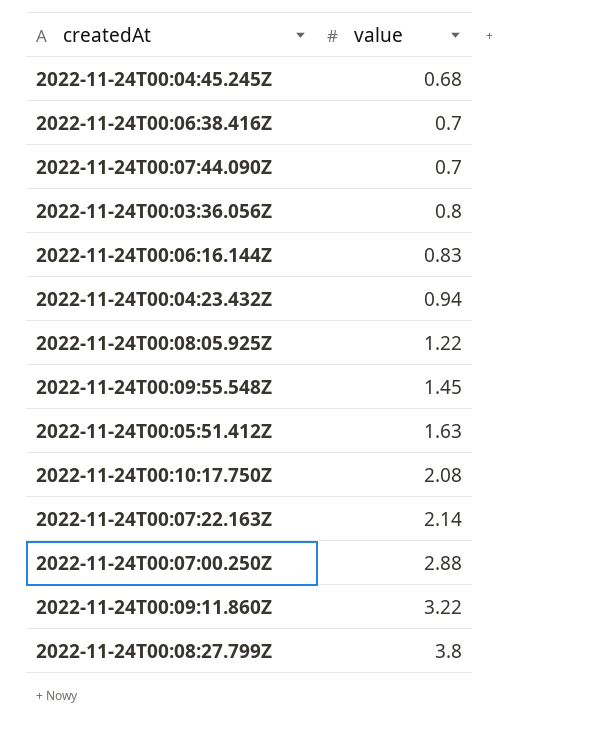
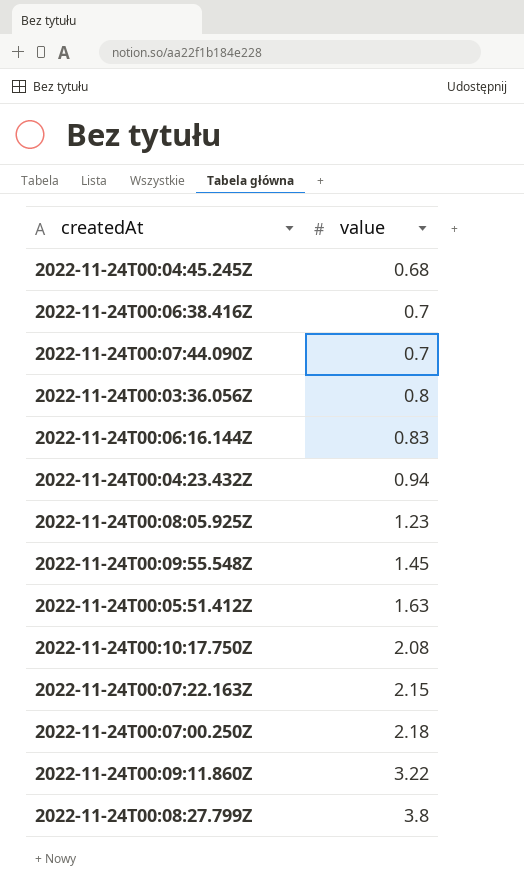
2022-11-24T00:08:05.925Z | value: 1.22 -> 1.23
2022-11-24T00:07:22.163Z | value: 2.14 -> 2.15
2022-11-24T00:07:00.250Z | value: 2.88 -> 2.18

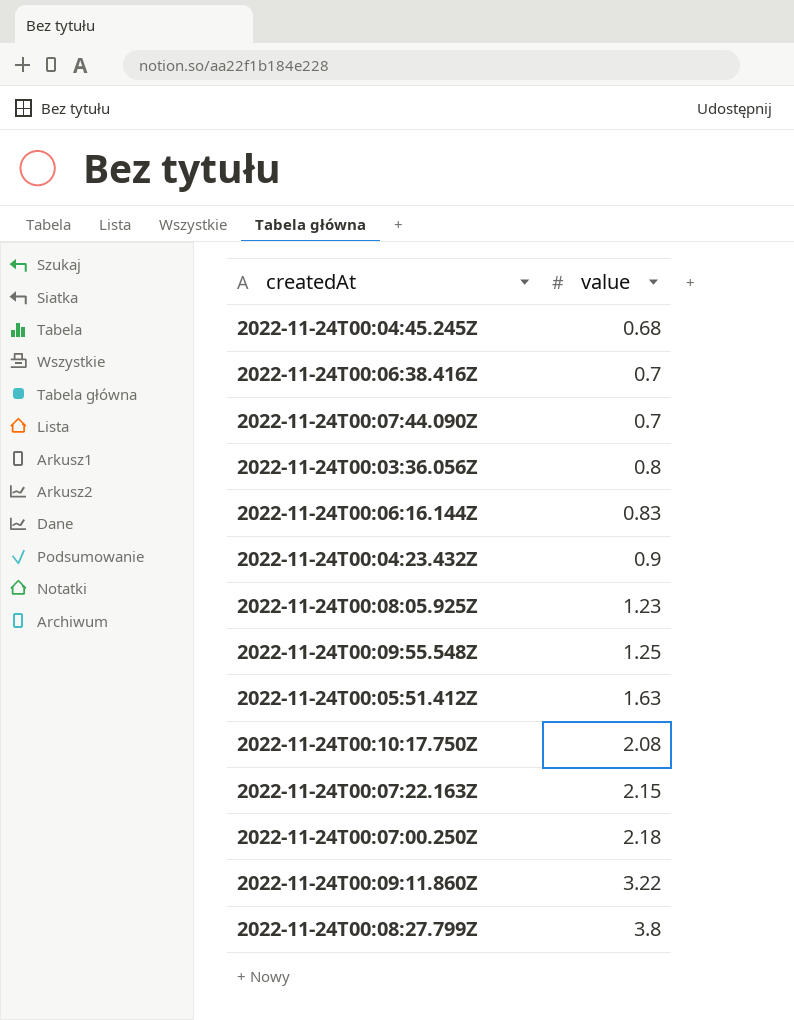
2022-11-24T00:04:23.432Z | value: 0.94 -> 0.9
2022-11-24T00:09:55.548Z | value: 1.45 -> 1.25

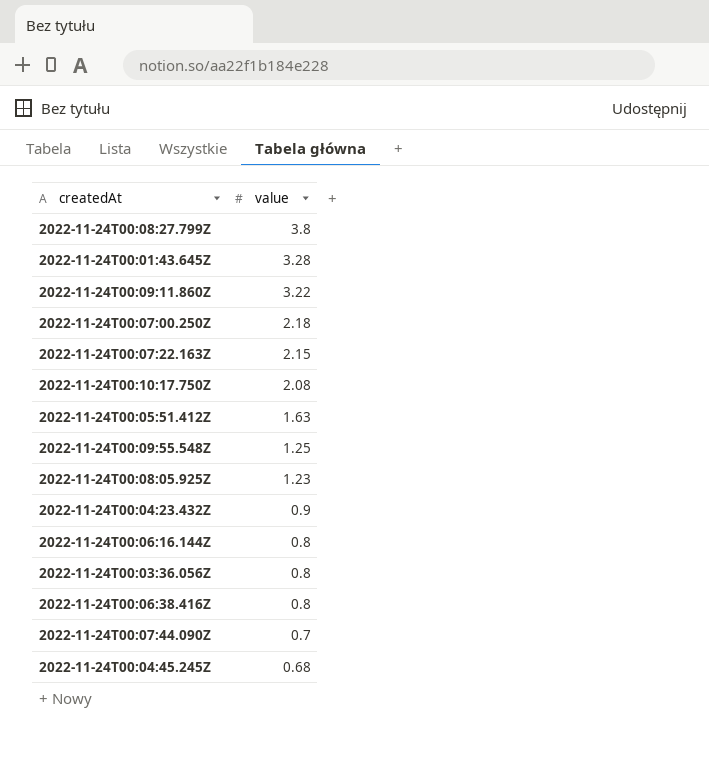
row order: value ascending -> value descending
row 2022-11-24T00:01:43.645Z: none -> 3.28
2022-11-24T00:06:16.144Z | value: 0.83 -> 0.8
2022-11-24T00:06:38.416Z | value: 0.7 -> 0.8

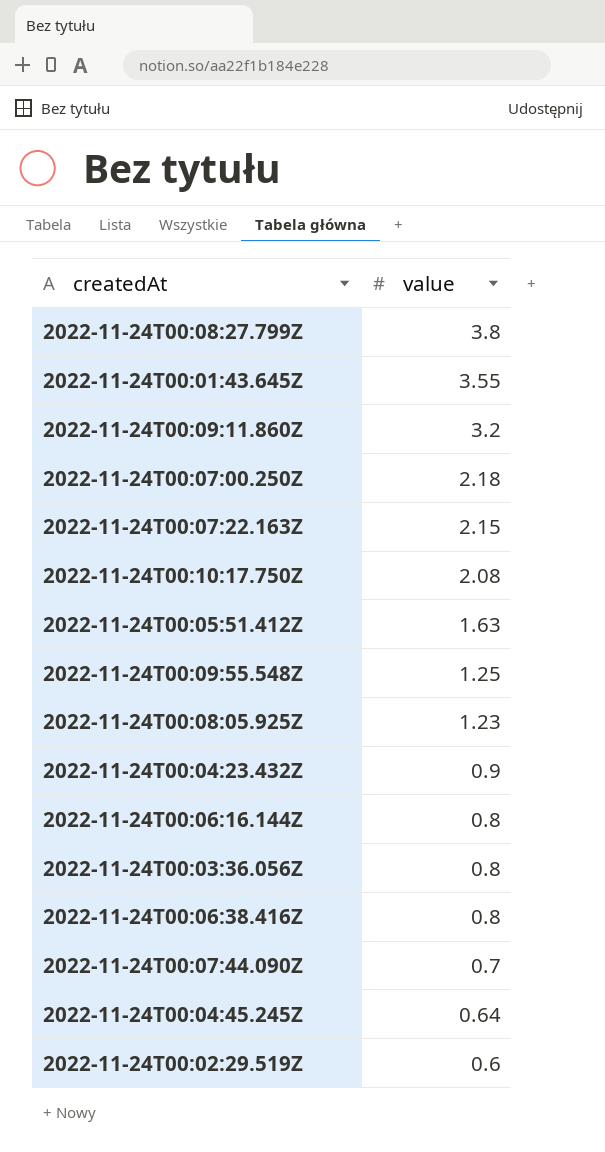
2022-11-24T00:01:43.645Z | value: 3.28 -> 3.55
2022-11-24T00:09:11.860Z | value: 3.22 -> 3.2
2022-11-24T00:04:45.245Z | value: 0.68 -> 0.64
row 2022-11-24T00:02:29.519Z: none -> 0.6

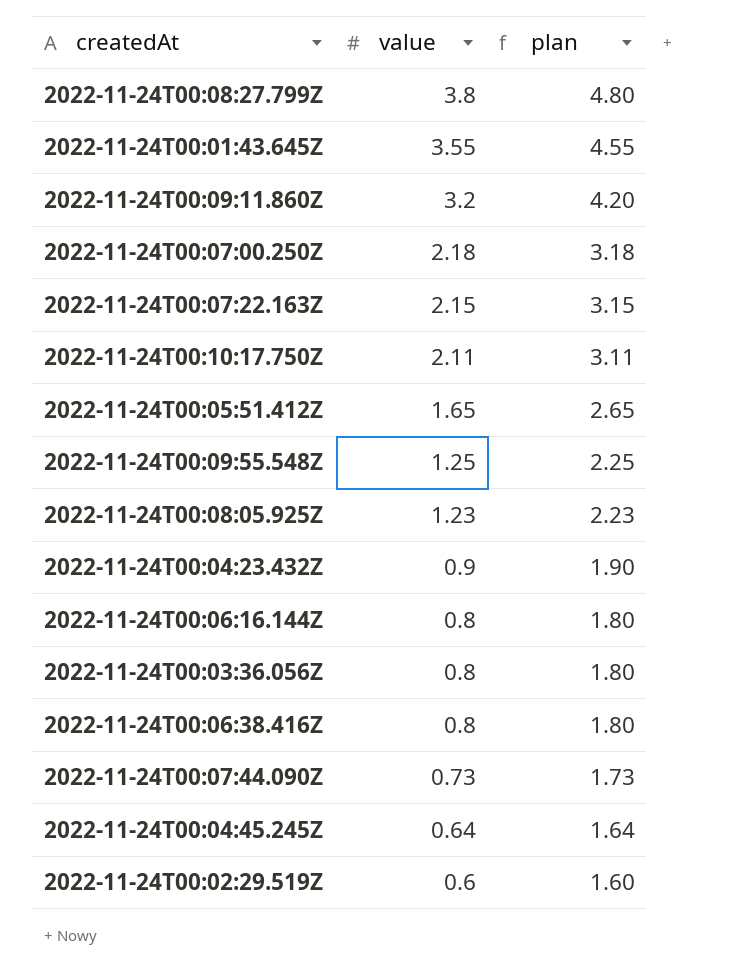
column plan | formula: none -> [value] + 1
2022-11-24T00:10:17.750Z | value: 2.08 -> 2.11
2022-11-24T00:05:51.412Z | value: 1.63 -> 1.65
2022-11-24T00:07:44.090Z | value: 0.7 -> 0.73

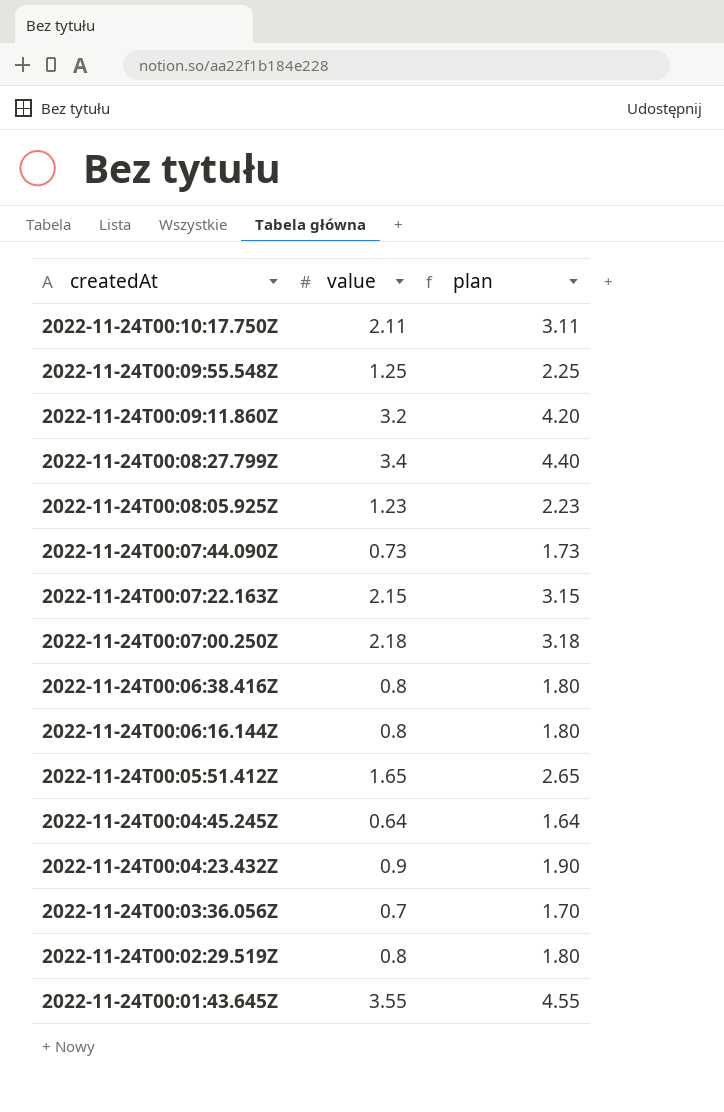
row order: value descending -> createdAt descending
2022-11-24T00:08:27.799Z | value: 3.8 -> 3.4
2022-11-24T00:08:27.799Z | plan: 4.80 -> 4.40
2022-11-24T00:03:36.056Z | value: 0.8 -> 0.7
2022-11-24T00:03:36.056Z | plan: 1.80 -> 1.70
2022-11-24T00:02:29.519Z | value: 0.6 -> 0.8
2022-11-24T00:02:29.519Z | plan: 1.60 -> 1.80

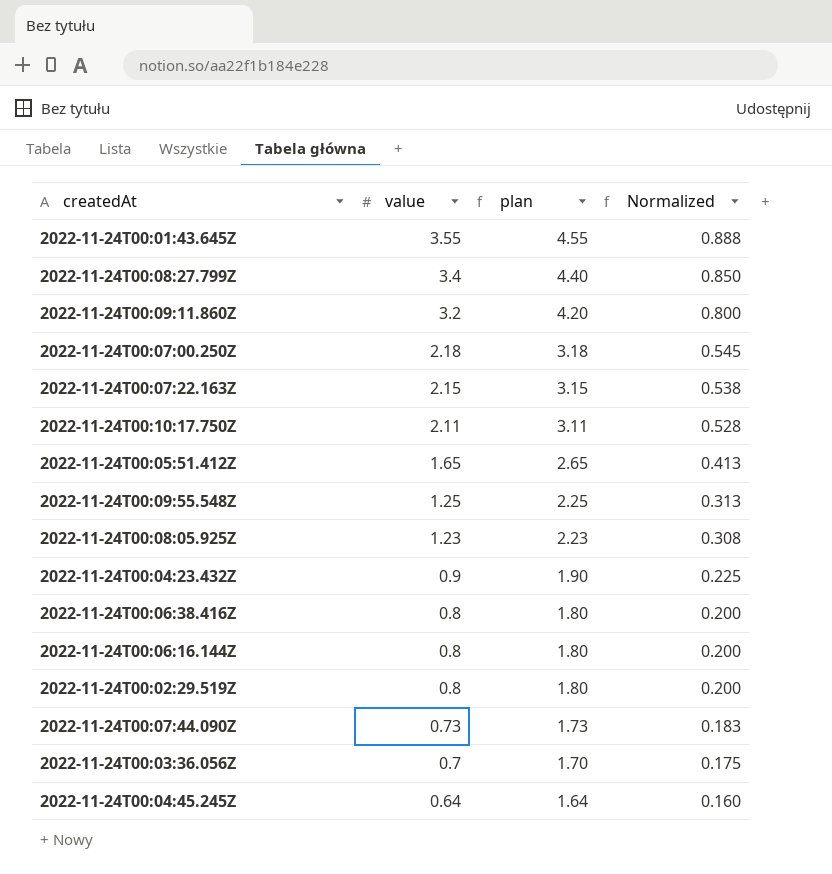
row order: createdAt descending -> value descending
column Normalized | formula: none -> [value] * 0.25

